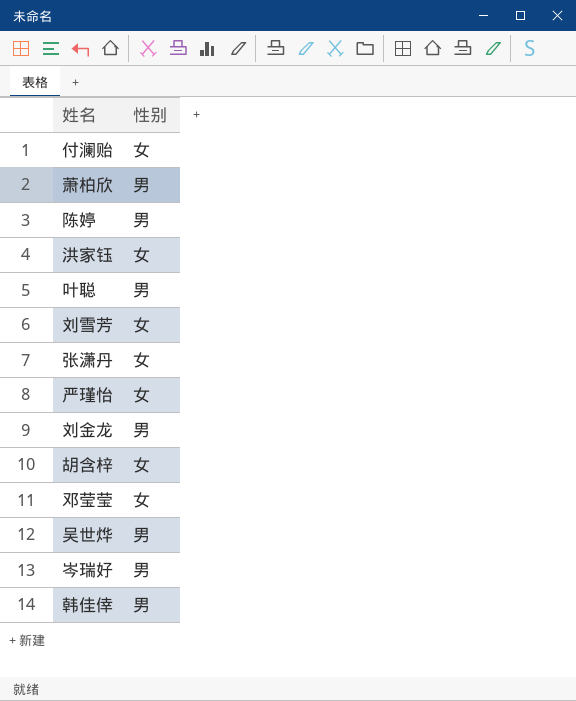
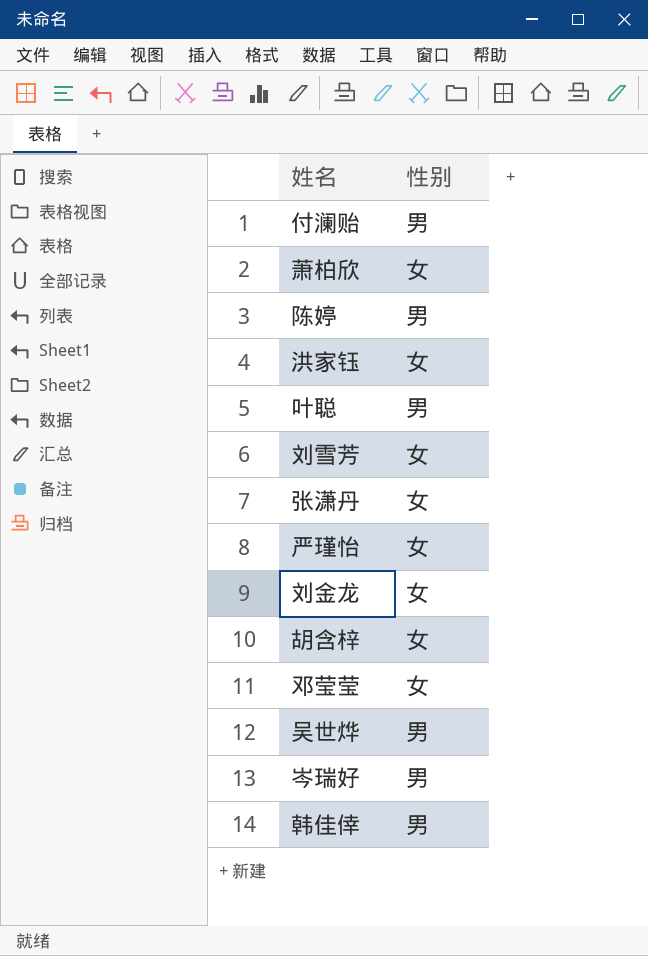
付澜贻 | 性别: 女 -> 男
萧柏欣 | 性别: 男 -> 女
刘金龙 | 性别: 男 -> 女

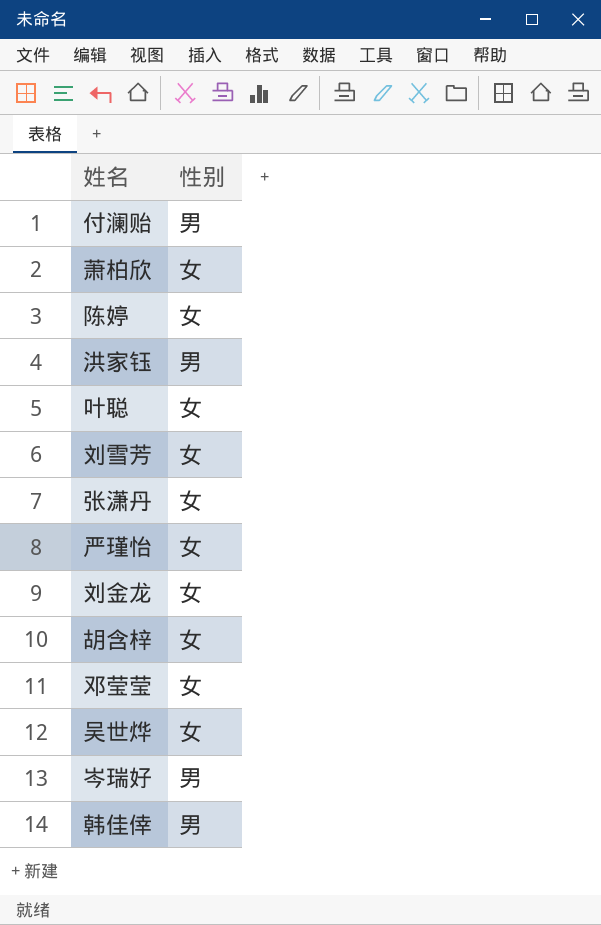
陈婷 | 性别: 男 -> 女
洪家钰 | 性别: 女 -> 男
叶聪 | 性别: 男 -> 女
吴世烨 | 性别: 男 -> 女

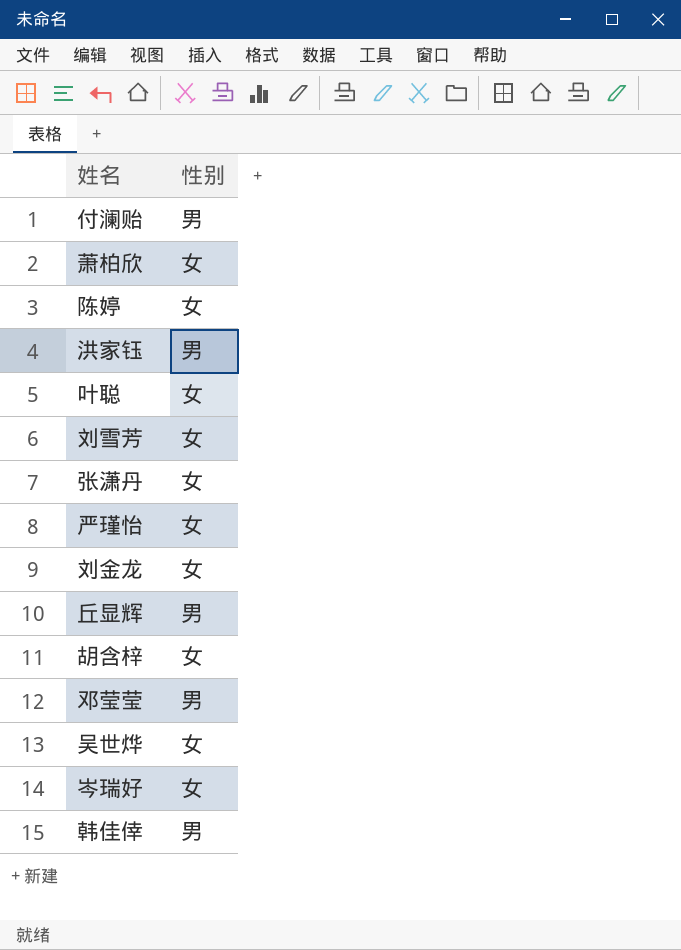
row 丘显辉: none -> 男
邓莹莹 | 性别: 女 -> 男
岑瑞好 | 性别: 男 -> 女

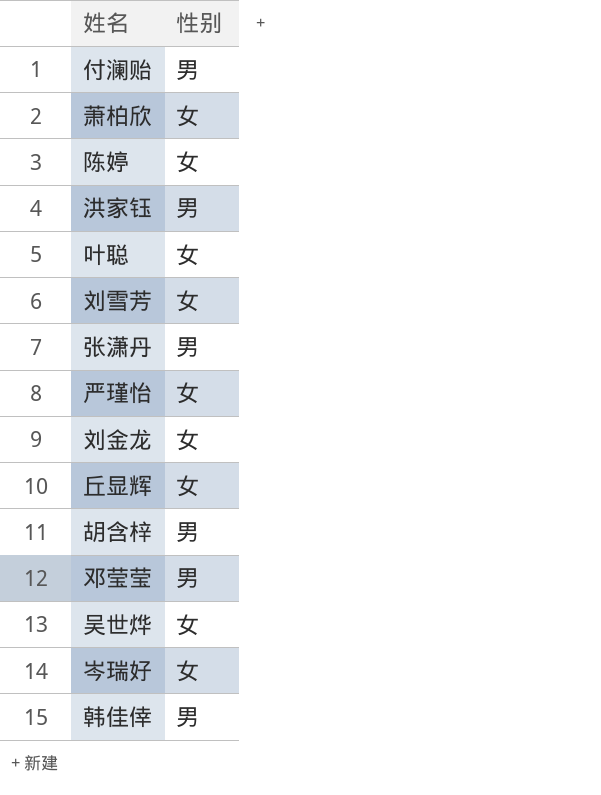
张潇丹 | 性别: 女 -> 男
丘显辉 | 性别: 男 -> 女
胡含梓 | 性别: 女 -> 男

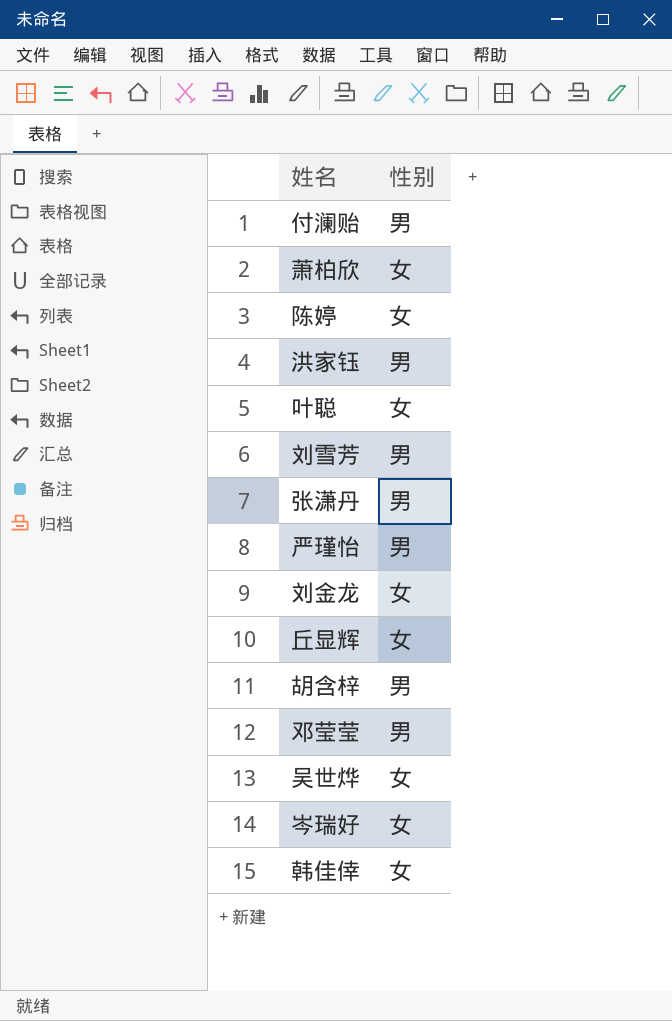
刘雪芳 | 性别: 女 -> 男
严瑾怡 | 性别: 女 -> 男
韩佳倖 | 性别: 男 -> 女

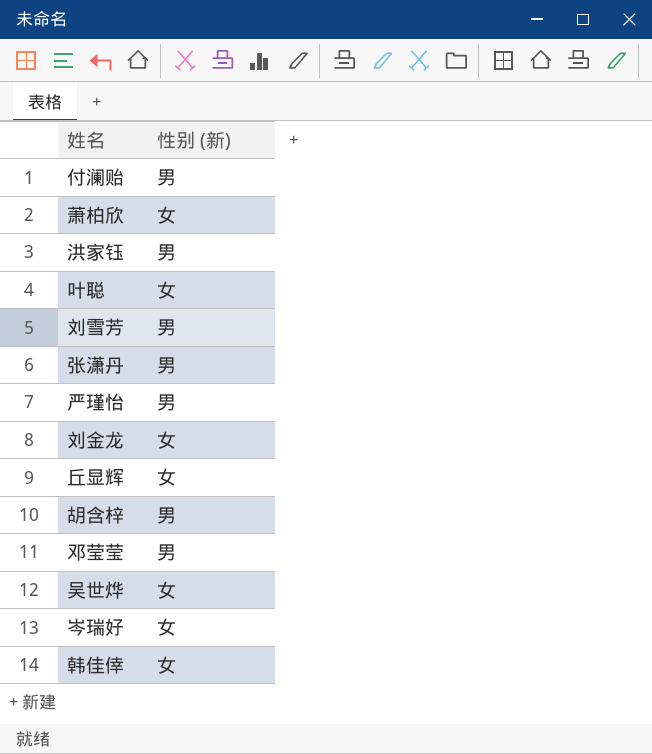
column name: 性别 -> 性别 (新)
row 陈婷: 女 -> none

